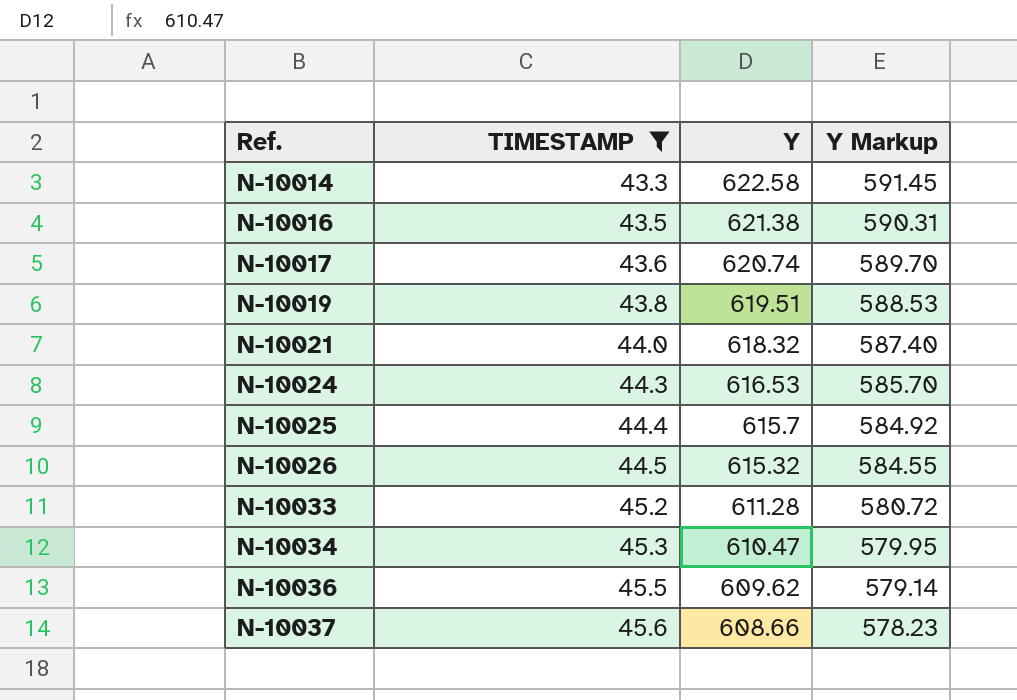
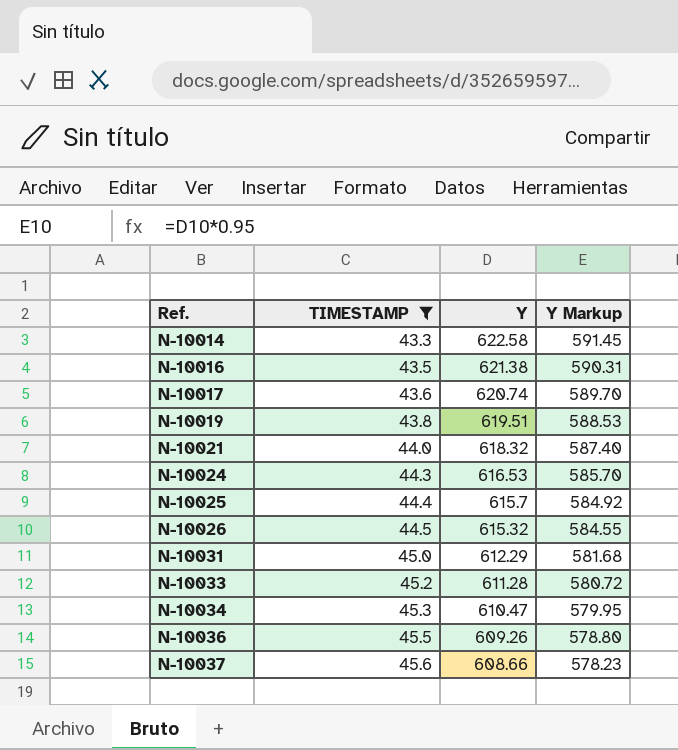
row N-10031: none -> 45.0 | 612.29 | 581.68
N-10036 | Y: 609.62 -> 609.26
N-10036 | Y Markup: 579.14 -> 578.80

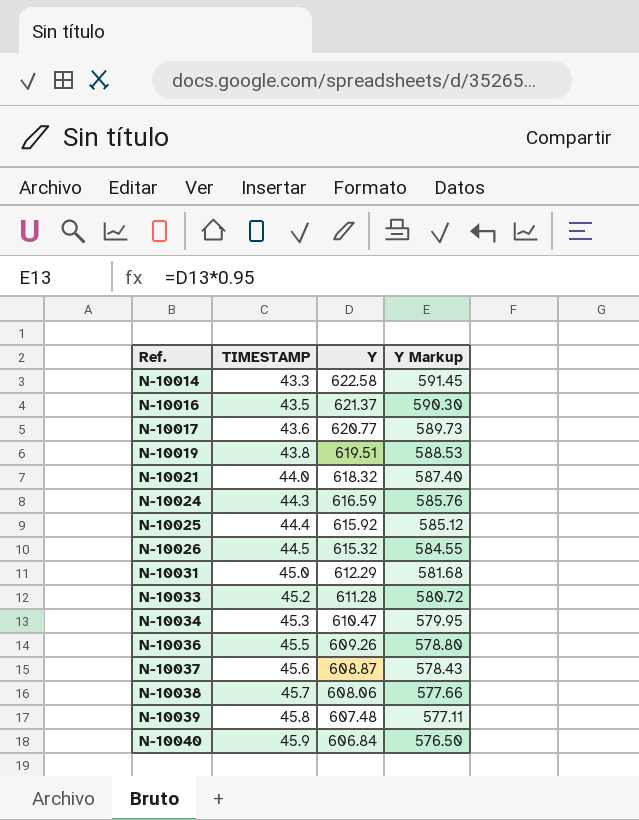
filter: TIMESTAMP <= 45.6 -> none
N-10016 | Y: 621.38 -> 621.37
N-10016 | Y Markup: 590.31 -> 590.30
N-10017 | Y: 620.74 -> 620.77
N-10017 | Y Markup: 589.70 -> 589.73
N-10024 | Y: 616.53 -> 616.59
N-10024 | Y Markup: 585.70 -> 585.76
N-10025 | Y: 615.7 -> 615.92
N-10025 | Y Markup: 584.92 -> 585.12
N-10037 | Y: 608.66 -> 608.87
N-10037 | Y Markup: 578.23 -> 578.43

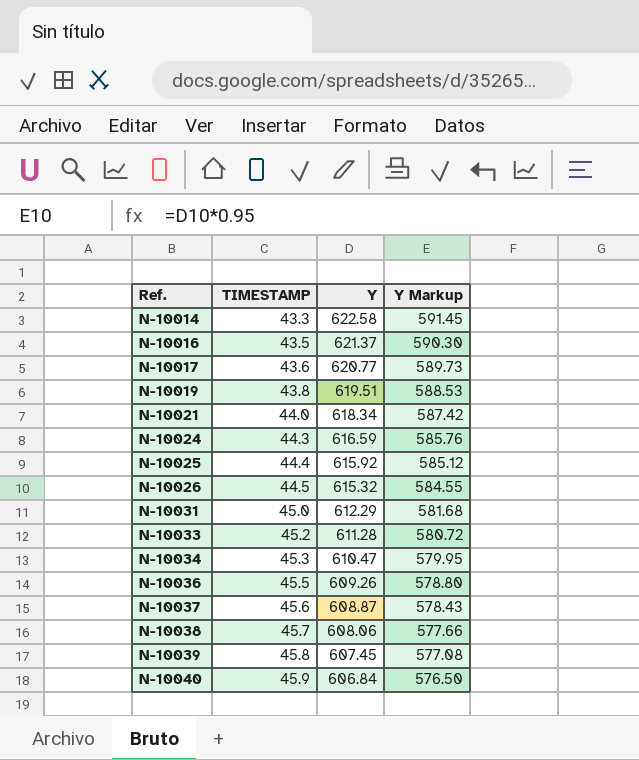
N-10021 | Y: 618.32 -> 618.34
N-10021 | Y Markup: 587.40 -> 587.42
N-10039 | Y: 607.48 -> 607.45
N-10039 | Y Markup: 577.11 -> 577.08

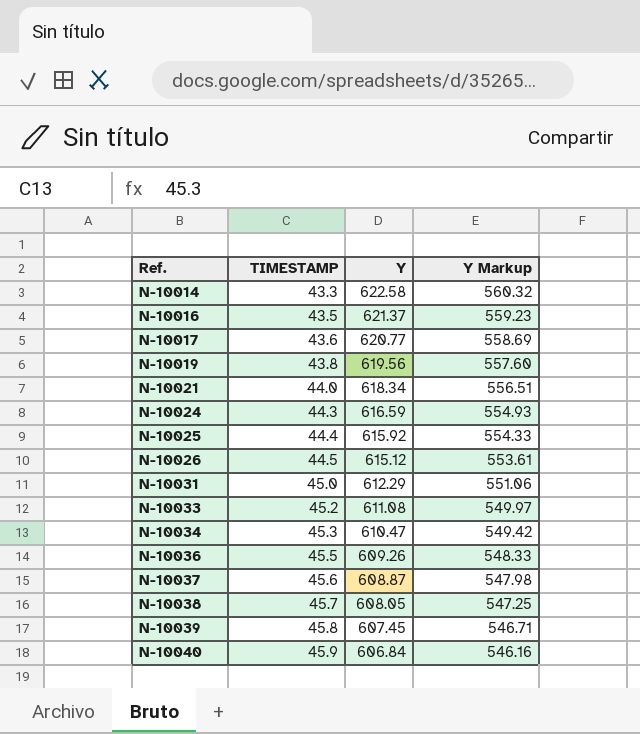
column Y Markup | formula: [Y] * 0.95 -> [Y] * 0.9
N-10019 | Y: 619.51 -> 619.56
N-10026 | Y: 615.32 -> 615.12
N-10033 | Y: 611.28 -> 611.08
N-10038 | Y: 608.06 -> 608.05

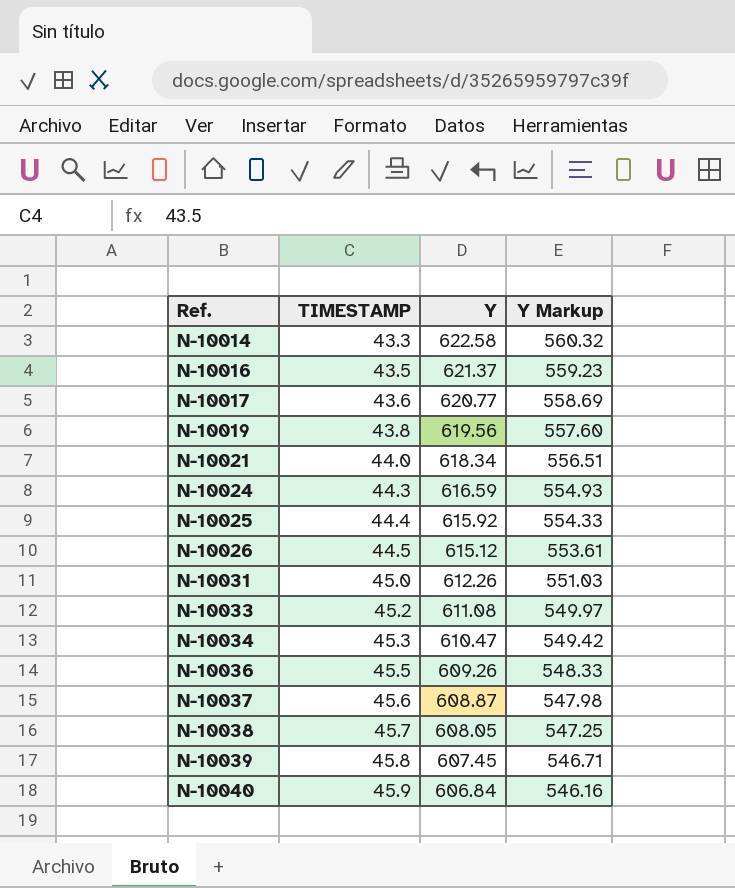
N-10031 | Y: 612.29 -> 612.26
N-10031 | Y Markup: 551.06 -> 551.03

